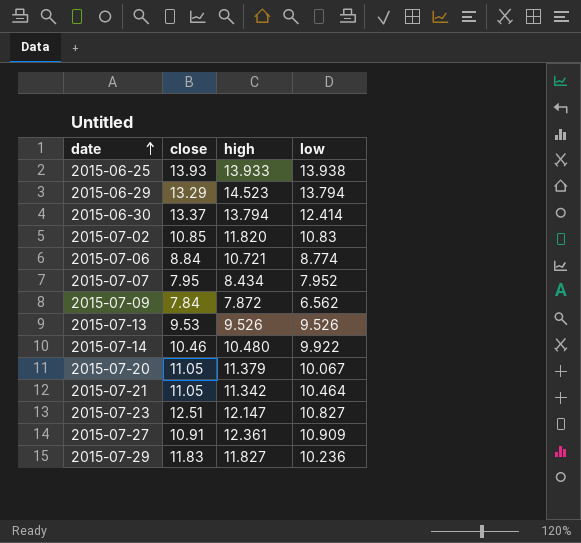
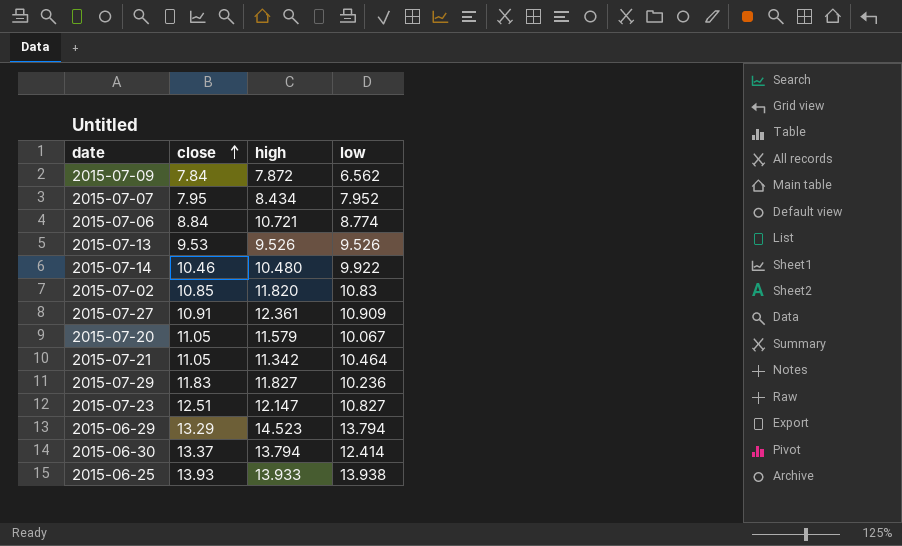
row order: date ascending -> close ascending
2015-07-20 | high: 11.379 -> 11.579

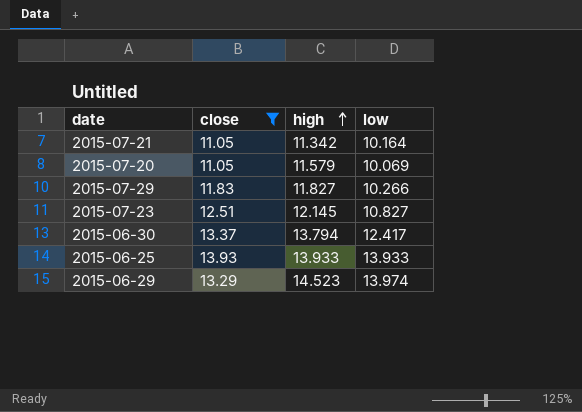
filter: none -> close >= 11.05
row order: close ascending -> high ascending
2015-07-21 | low: 10.464 -> 10.164
2015-07-20 | low: 10.067 -> 10.069
2015-07-29 | low: 10.236 -> 10.266
2015-07-23 | high: 12.147 -> 12.145
2015-06-30 | low: 12.414 -> 12.417
2015-06-25 | low: 13.938 -> 13.933
2015-06-29 | low: 13.794 -> 13.974

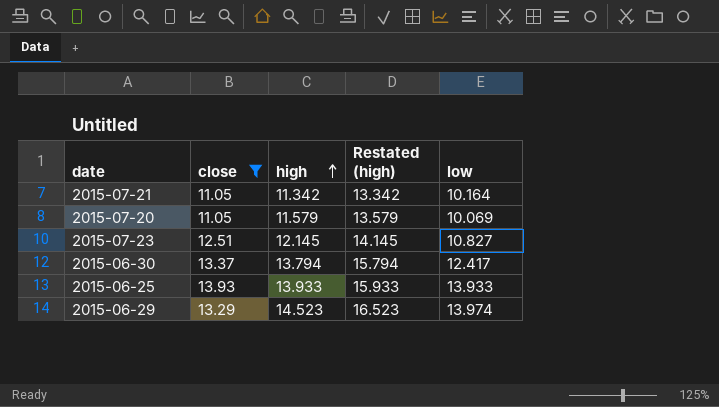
column Restated (high) | formula: none -> [high] + 2
row 2015-07-29: 11.83 | 11.827 | 10.266 -> none

